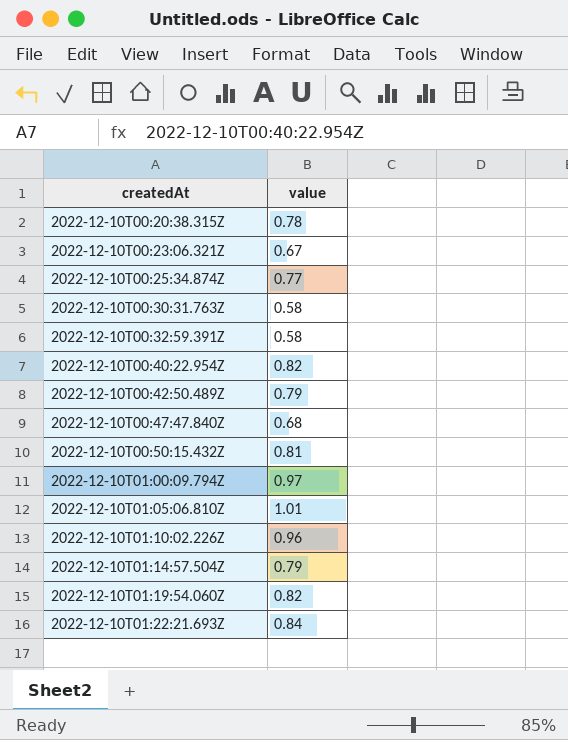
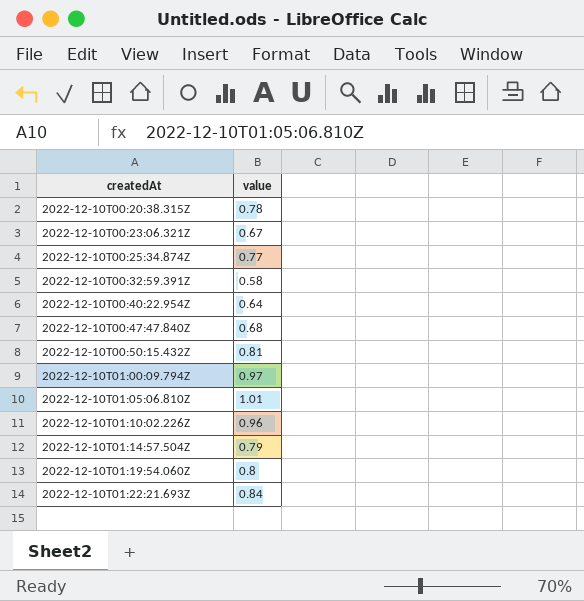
row 2022-12-10T00:30:31.763Z: 0.58 -> none
row 2022-12-10T00:42:50.489Z: 0.79 -> none
2022-12-10T00:40:22.954Z | value: 0.82 -> 0.64
2022-12-10T01:19:54.060Z | value: 0.82 -> 0.8

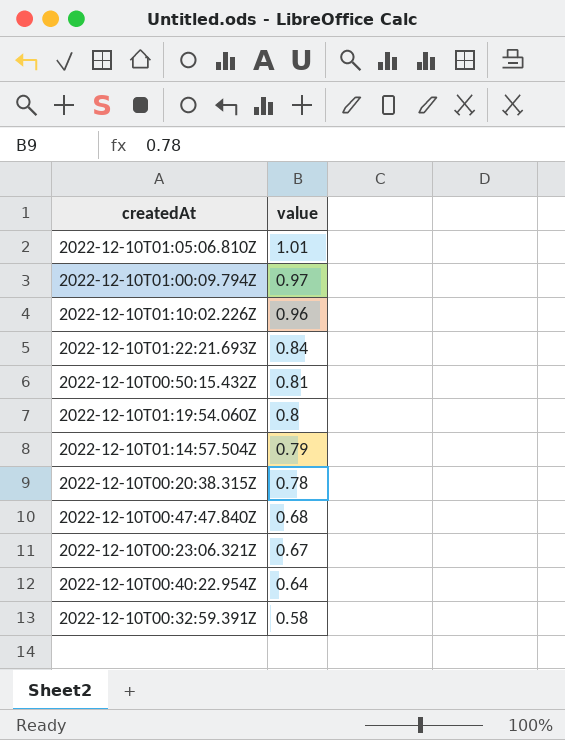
row order: createdAt ascending -> value descending
row 2022-12-10T00:25:34.874Z: 0.77 -> none

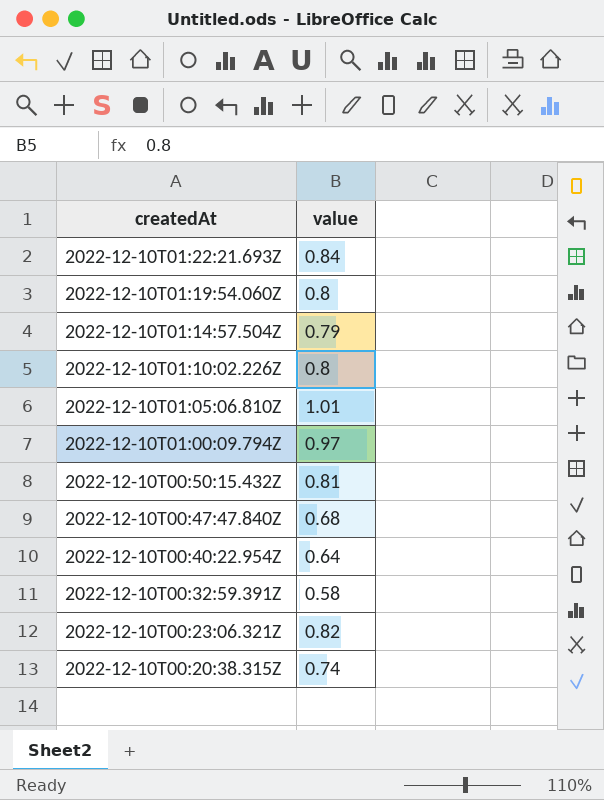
row order: value descending -> createdAt descending
2022-12-10T01:10:02.226Z | value: 0.96 -> 0.8
2022-12-10T00:23:06.321Z | value: 0.67 -> 0.82
2022-12-10T00:20:38.315Z | value: 0.78 -> 0.74

